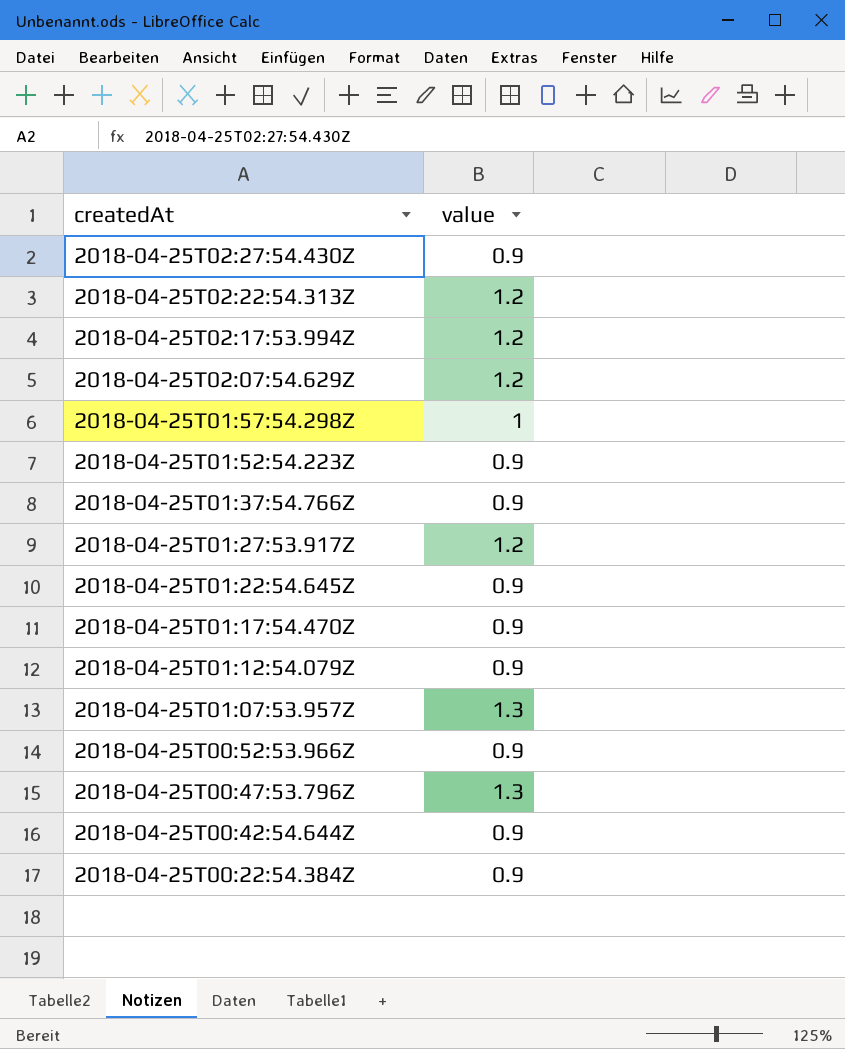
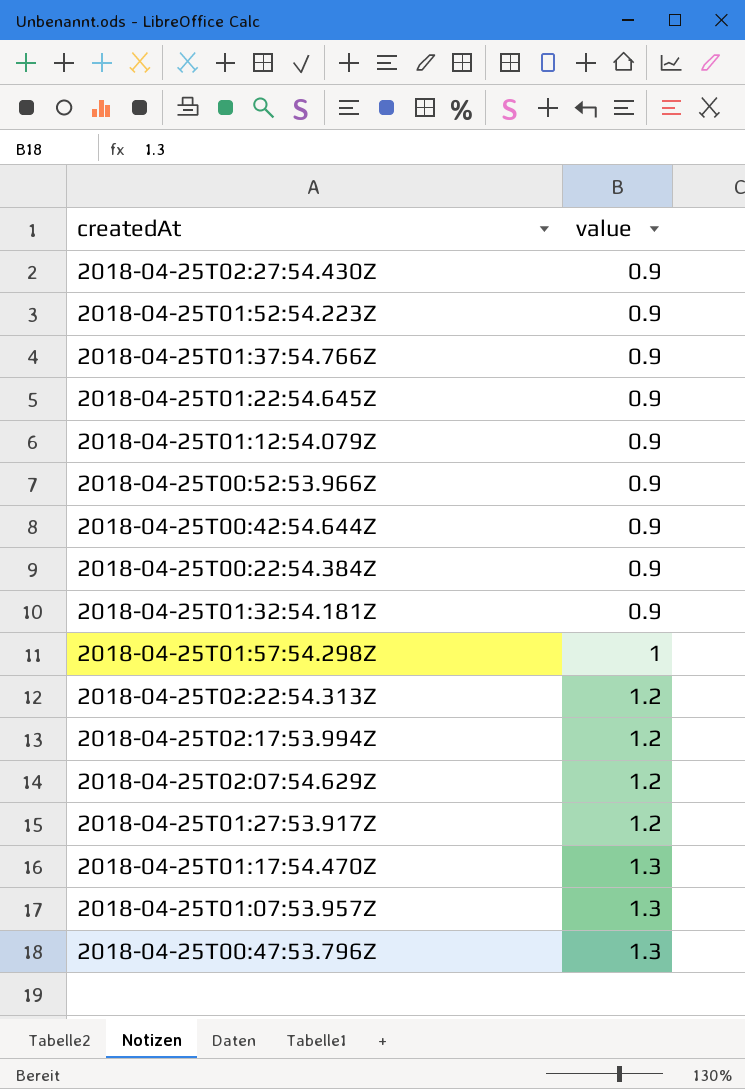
row order: createdAt descending -> value ascending
row 2018-04-25T01:32:54.181Z: none -> 0.9
2018-04-25T01:17:54.470Z | value: 0.9 -> 1.3

